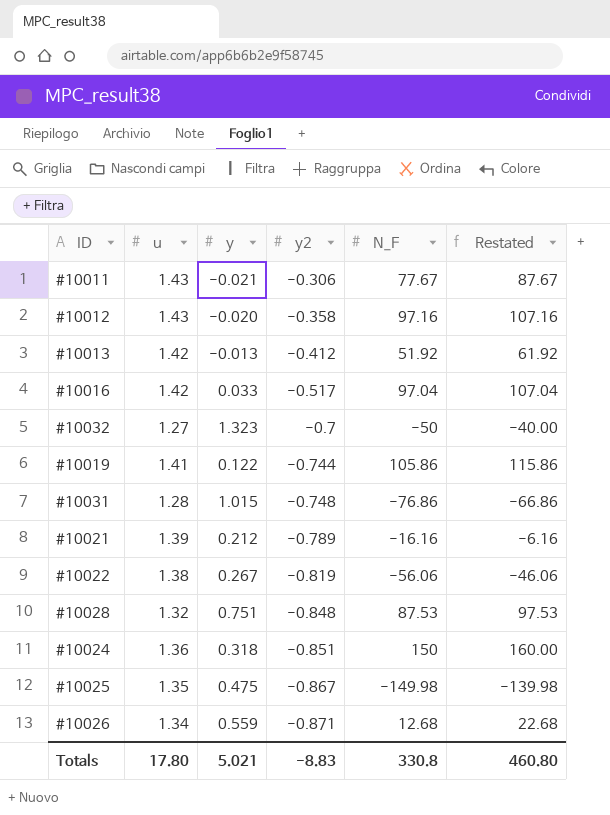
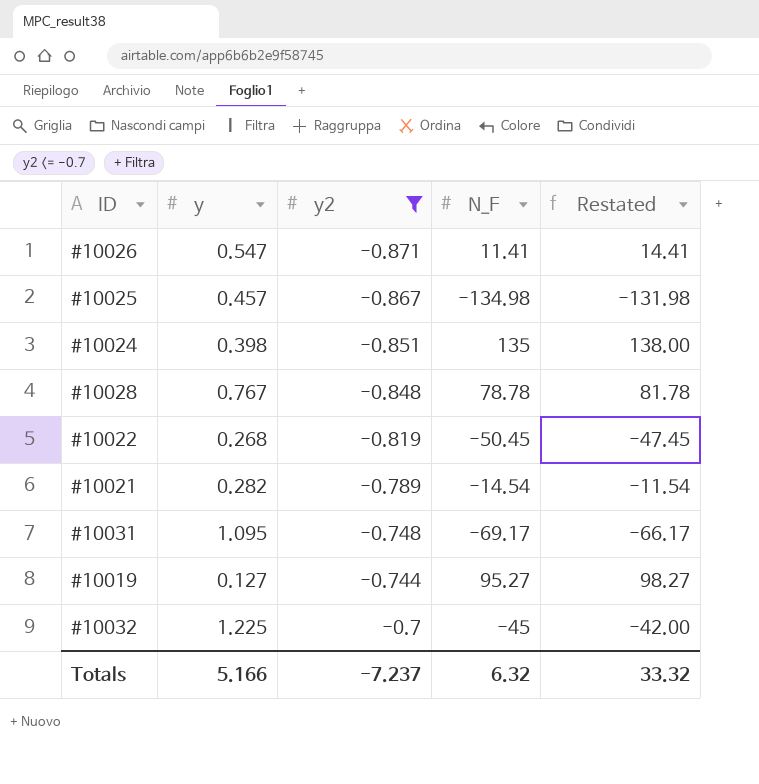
filter: none -> y2 <= -0.7
row order: y2 descending -> y2 ascending
column u | position: 2 -> none
column Restated | formula: [N_F] + 10 -> [N_F] + 3
#10026 | y: 0.559 -> 0.547
#10026 | N_F: 12.68 -> 11.41
#10025 | y: 0.475 -> 0.457
#10025 | N_F: -149.98 -> -134.98
#10024 | y: 0.318 -> 0.398
#10024 | N_F: 150 -> 135
#10028 | y: 0.751 -> 0.767
#10028 | N_F: 87.53 -> 78.78
#10022 | y: 0.267 -> 0.268
#10022 | N_F: -56.06 -> -50.45
#10021 | y: 0.212 -> 0.282
#10021 | N_F: -16.16 -> -14.54
#10031 | y: 1.015 -> 1.095
#10031 | N_F: -76.86 -> -69.17
#10019 | y: 0.122 -> 0.127
#10019 | N_F: 105.86 -> 95.27
#10032 | y: 1.323 -> 1.225
#10032 | N_F: -50 -> -45
Totals | y: 5.021 -> 5.166
Totals | y2: -8.83 -> -7.237
Totals | N_F: 330.8 -> 6.32
Totals | Restated: 460.80 -> 33.32

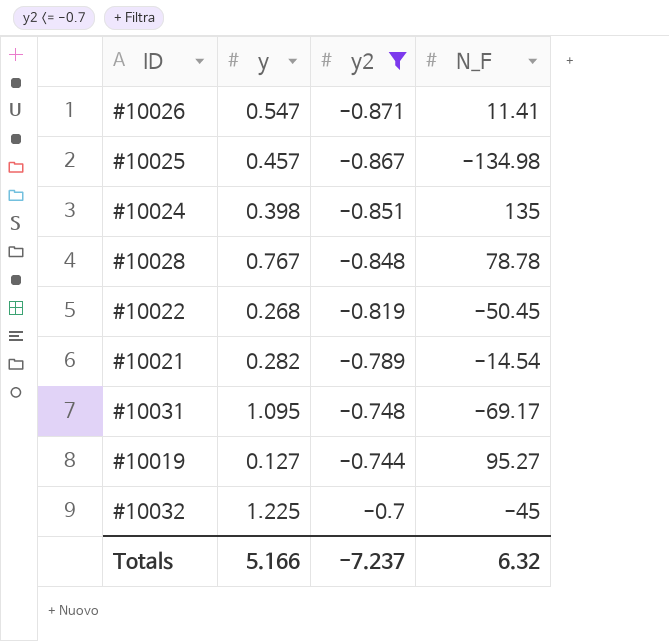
column Restated | formula: [N_F] + 3 -> none

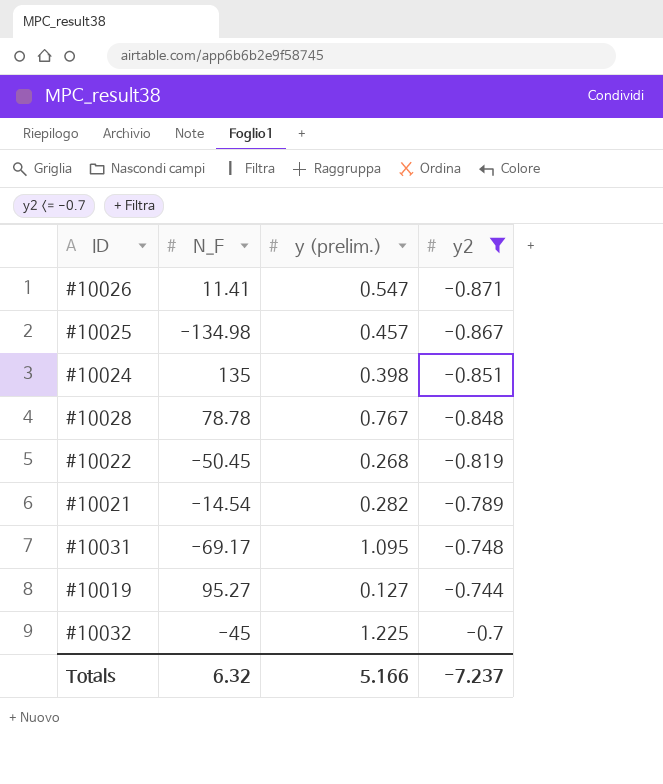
column N_F | position: 4 -> 2
column name: y -> y (prelim.)

